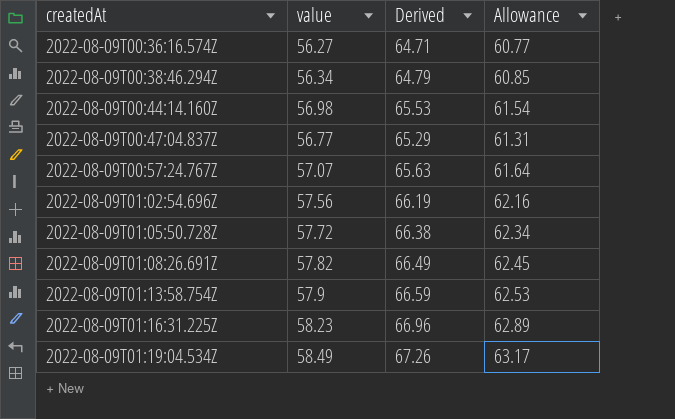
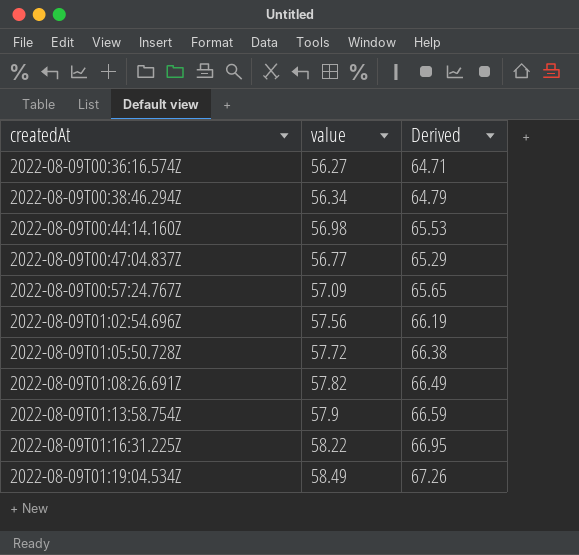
column Allowance | formula: [value] * 1.08 -> none
2022-08-09T00:57:24.767Z | value: 57.07 -> 57.09
2022-08-09T00:57:24.767Z | Derived: 65.63 -> 65.65
2022-08-09T01:16:31.225Z | value: 58.23 -> 58.22
2022-08-09T01:16:31.225Z | Derived: 66.96 -> 66.95

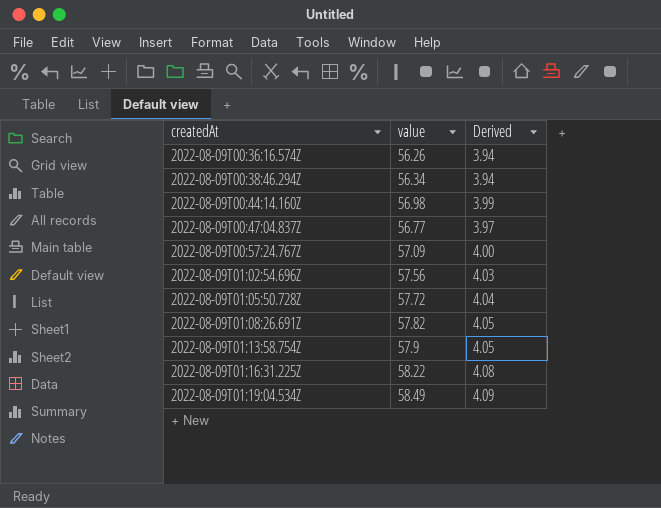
column Derived | formula: [value] * 1.15 -> [value] * 0.07
2022-08-09T00:36:16.574Z | value: 56.27 -> 56.26

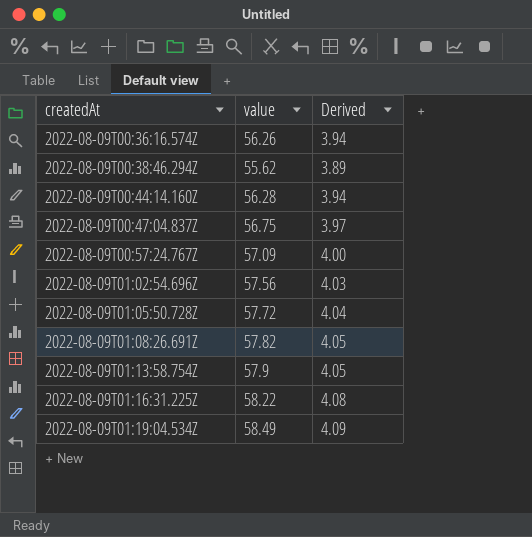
2022-08-09T00:38:46.294Z | value: 56.34 -> 55.62
2022-08-09T00:38:46.294Z | Derived: 3.94 -> 3.89
2022-08-09T00:44:14.160Z | value: 56.98 -> 56.28
2022-08-09T00:44:14.160Z | Derived: 3.99 -> 3.94
2022-08-09T00:47:04.837Z | value: 56.77 -> 56.75

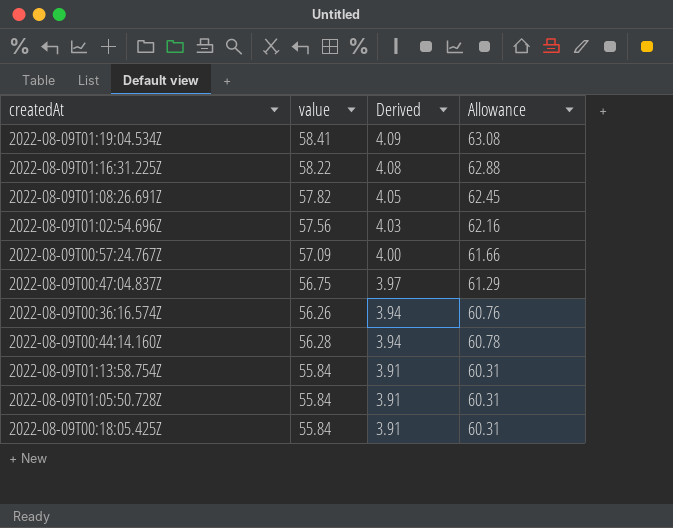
row order: createdAt ascending -> Derived descending
column Allowance | formula: none -> [value] * 1.08
row 2022-08-09T00:38:46.294Z: 55.62 | 3.89 -> none
2022-08-09T01:19:04.534Z | value: 58.49 -> 58.41
2022-08-09T01:13:58.754Z | value: 57.9 -> 55.84
2022-08-09T01:13:58.754Z | Derived: 4.05 -> 3.91
2022-08-09T01:05:50.728Z | value: 57.72 -> 55.84
2022-08-09T01:05:50.728Z | Derived: 4.04 -> 3.91
row 2022-08-09T00:18:05.425Z: none -> 55.84 | 3.91 | 60.31

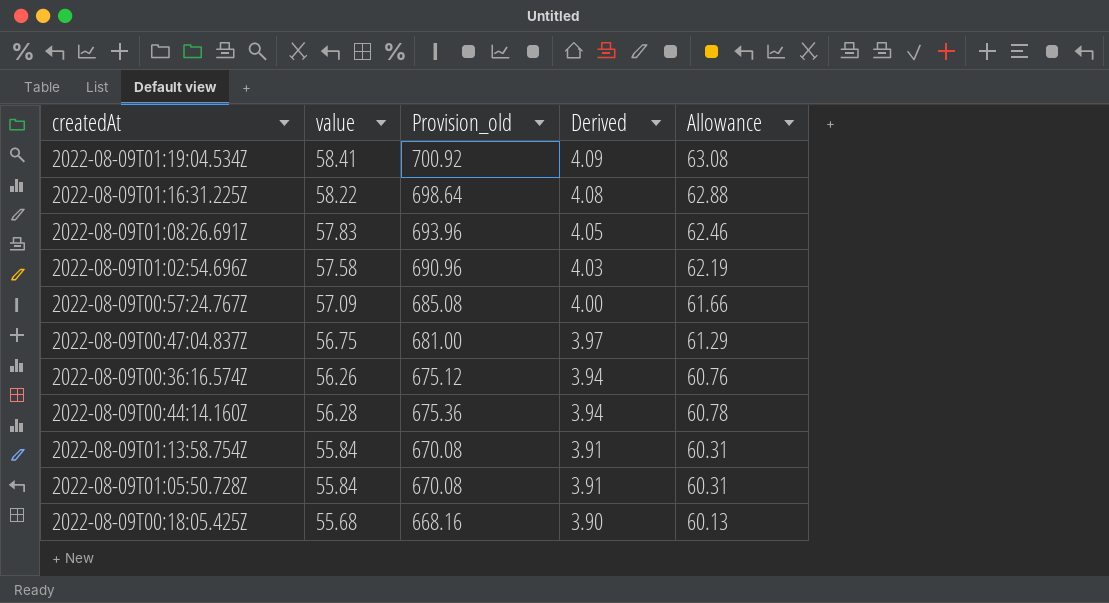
column Provision_old | formula: none -> [value] * 12
2022-08-09T01:08:26.691Z | value: 57.82 -> 57.83
2022-08-09T01:08:26.691Z | Allowance: 62.45 -> 62.46
2022-08-09T01:02:54.696Z | value: 57.56 -> 57.58
2022-08-09T01:02:54.696Z | Allowance: 62.16 -> 62.19
2022-08-09T00:18:05.425Z | value: 55.84 -> 55.68
2022-08-09T00:18:05.425Z | Derived: 3.91 -> 3.90
2022-08-09T00:18:05.425Z | Allowance: 60.31 -> 60.13

